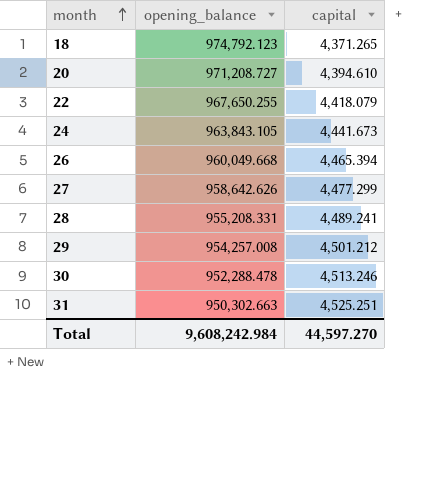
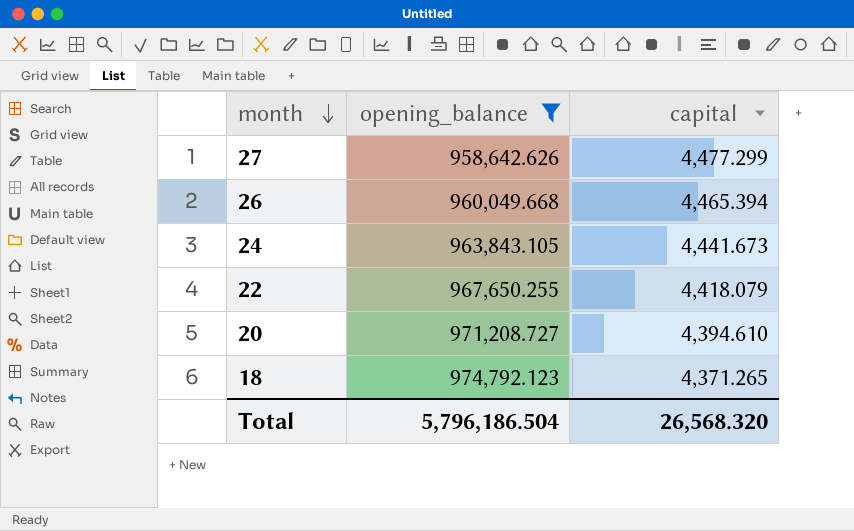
filter: none -> opening_balance >= 958,642.626
row order: month ascending -> month descending
Total | opening_balance: 9,608,242.984 -> 5,796,186.504
Total | capital: 44,597.270 -> 26,568.320

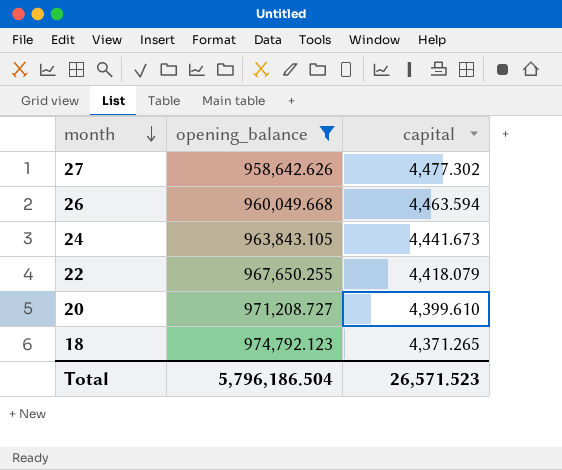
27 | capital: 4,477.299 -> 4,477.302
26 | capital: 4,465.394 -> 4,463.594
20 | capital: 4,394.610 -> 4,399.610
Total | capital: 26,568.320 -> 26,571.523

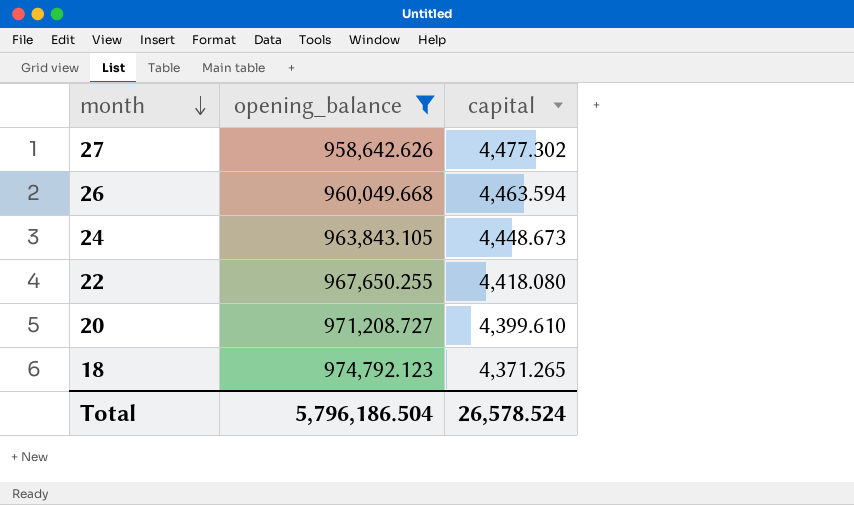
24 | capital: 4,441.673 -> 4,448.673
22 | capital: 4,418.079 -> 4,418.080
Total | capital: 26,571.523 -> 26,578.524

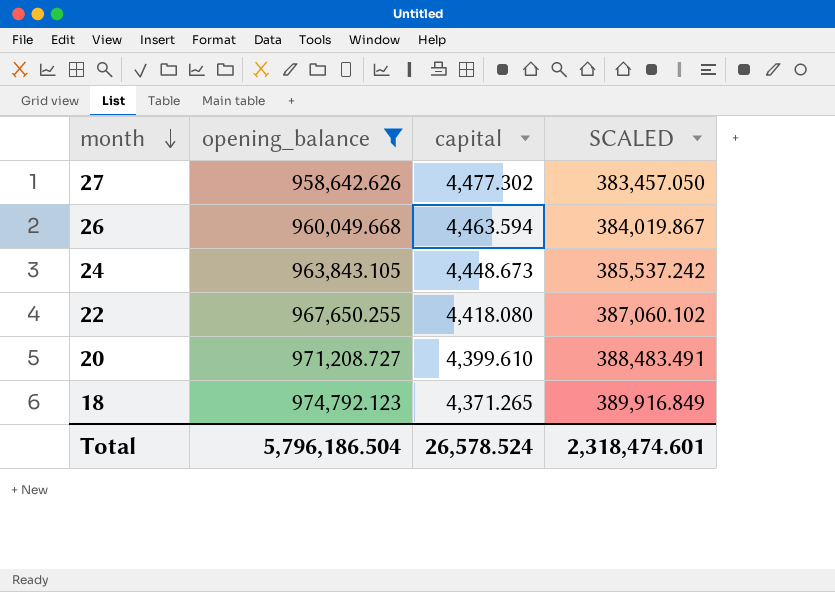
column SCALED | formula: none -> [opening_balance] * 0.4

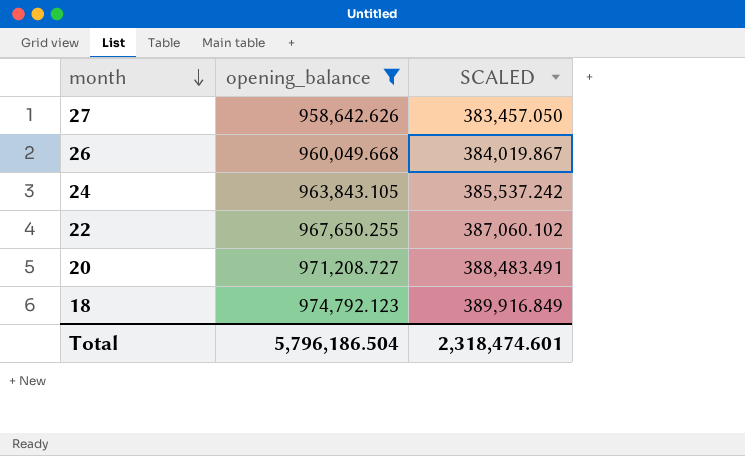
column capital | position: 3 -> none

